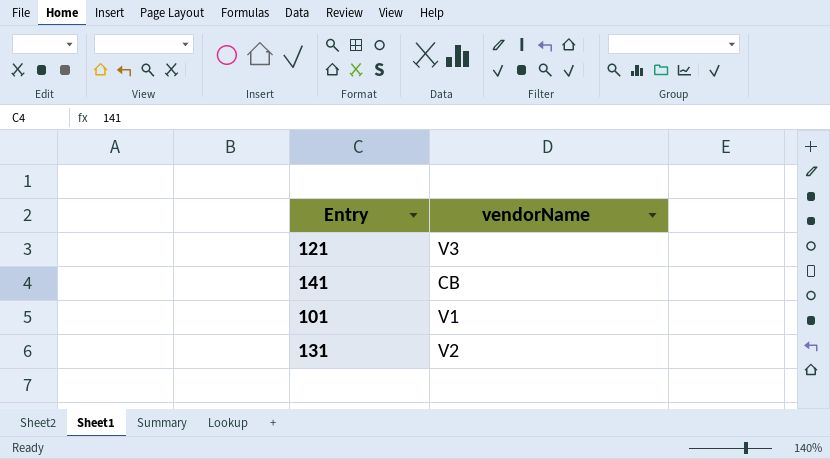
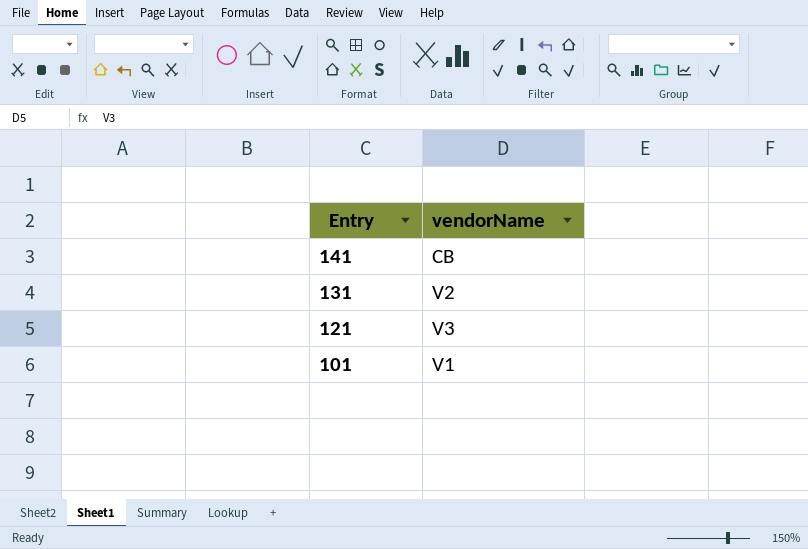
row order: none -> Entry descending

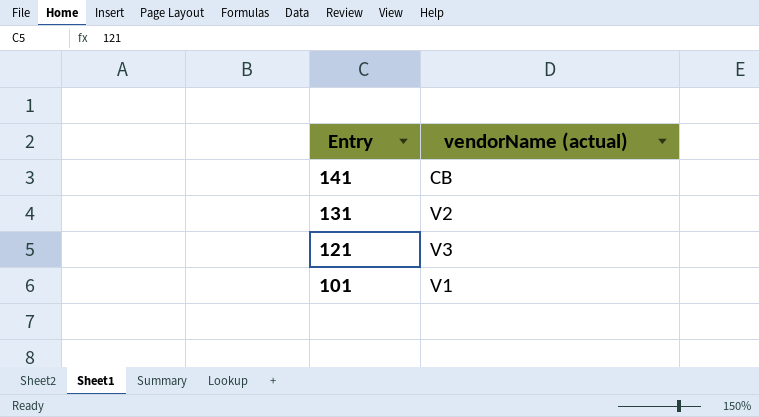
column name: vendorName -> vendorName (actual)

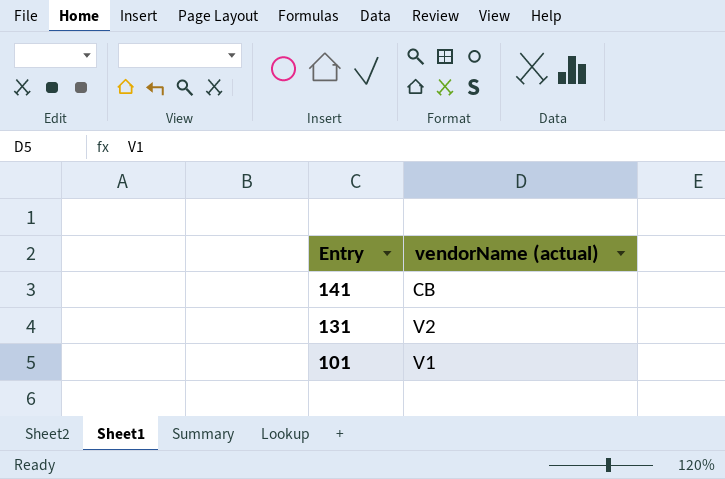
row 121: V3 -> none

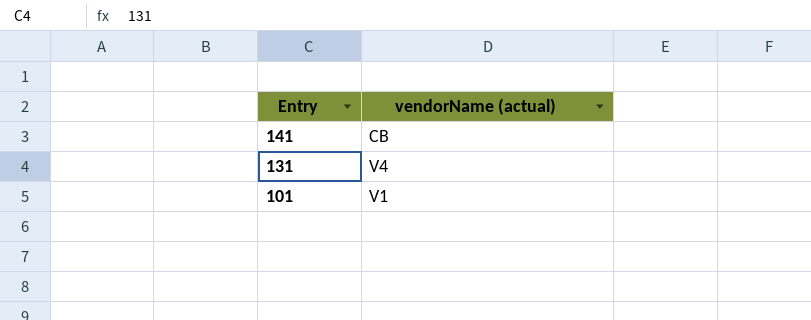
131 | vendorName (actual): V2 -> V4

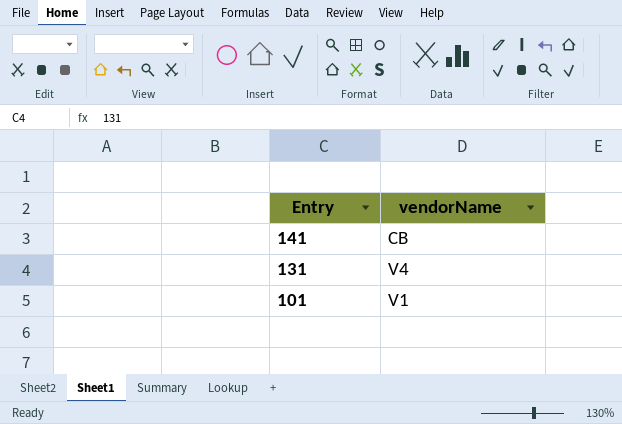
column name: vendorName (actual) -> vendorName

